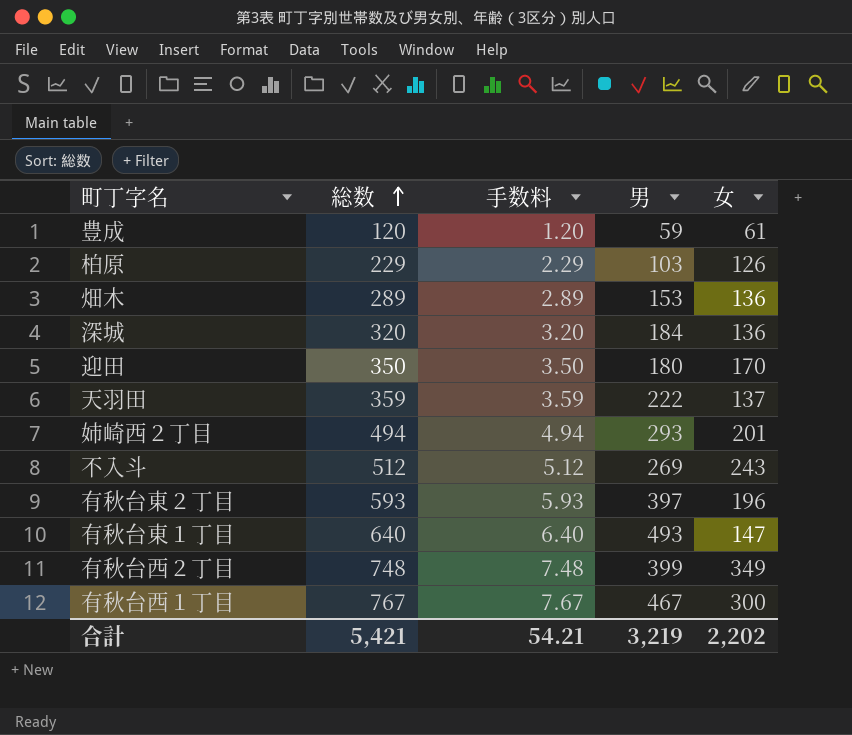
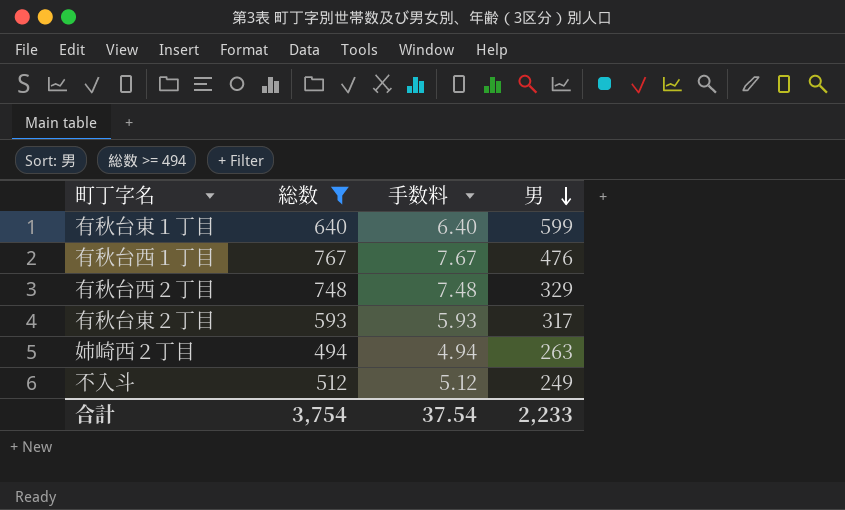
filter: none -> 総数 >= 494
row order: 総数 ascending -> 男 descending
column 女 | formula: [総数] - [男] -> none
有秋台東１丁目 | 男: 493 -> 599
有秋台西１丁目 | 男: 467 -> 476
有秋台西２丁目 | 男: 399 -> 329
有秋台東２丁目 | 男: 397 -> 317
姉崎西２丁目 | 男: 293 -> 263
不入斗 | 男: 269 -> 249
合計 | 総数: 5,421 -> 3,754
合計 | 手数料: 54.21 -> 37.54
合計 | 男: 3,219 -> 2,233

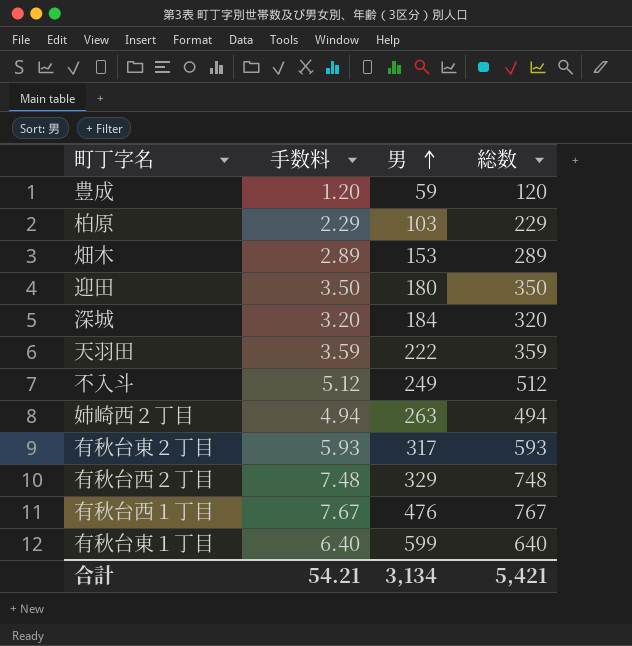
filter: 総数 >= 494 -> none
row order: 男 descending -> 男 ascending
column 総数 | position: 2 -> 4
合計 | 手数料: 37.54 -> 54.21
合計 | 男: 2,233 -> 3,134
合計 | 総数: 3,754 -> 5,421

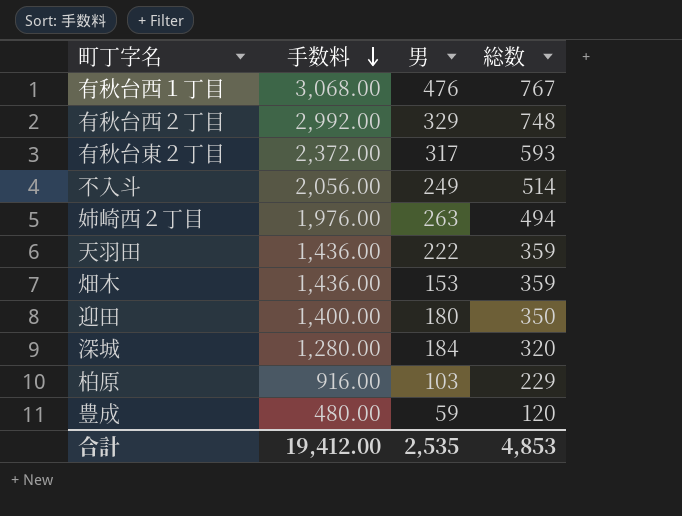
row order: 男 ascending -> 手数料 descending
column 手数料 | formula: [総数] * 0.01 -> [総数] * 4
row 有秋台東１丁目: 6.40 | 599 | 640 -> none
不入斗 | 総数: 512 -> 514
畑木 | 総数: 289 -> 359
合計 | 手数料: 54.21 -> 19,412.00
合計 | 男: 3,134 -> 2,535
合計 | 総数: 5,421 -> 4,853

